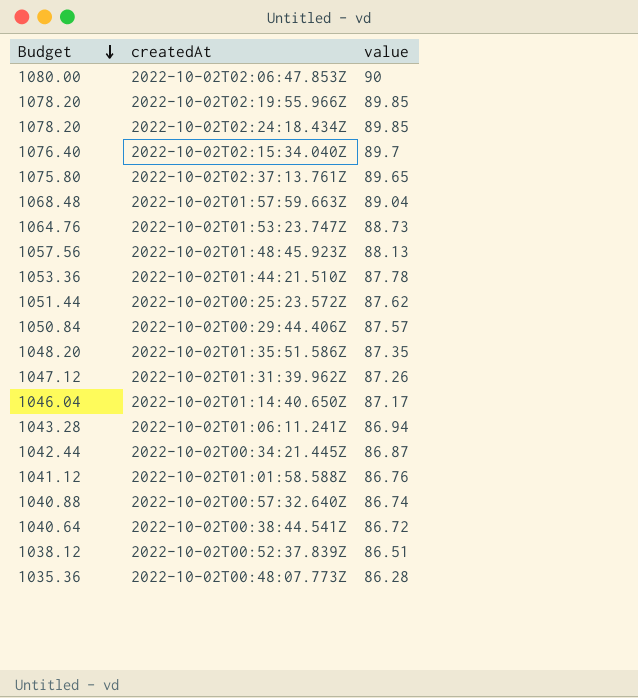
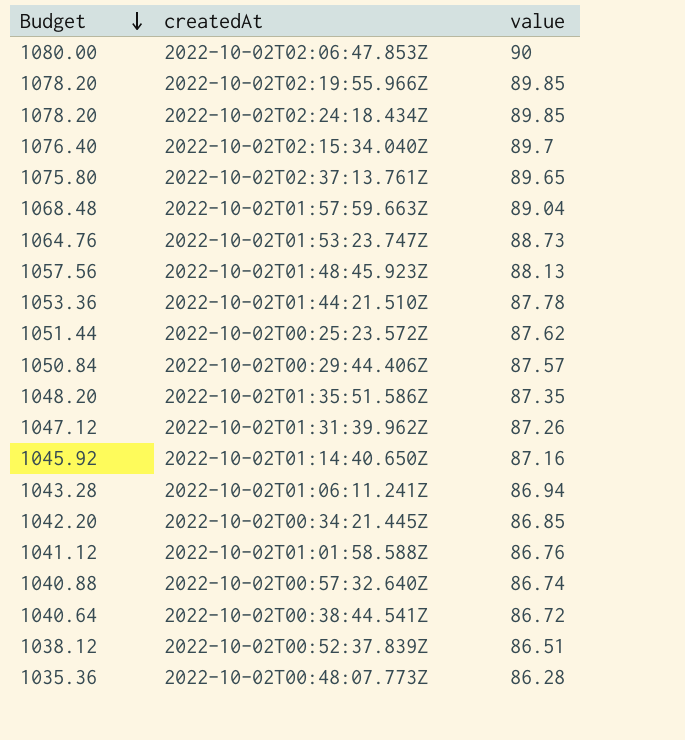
2022-10-02T01:14:40.650Z | Budget: 1046.04 -> 1045.92
2022-10-02T01:14:40.650Z | value: 87.17 -> 87.16
2022-10-02T00:34:21.445Z | Budget: 1042.44 -> 1042.20
2022-10-02T00:34:21.445Z | value: 86.87 -> 86.85

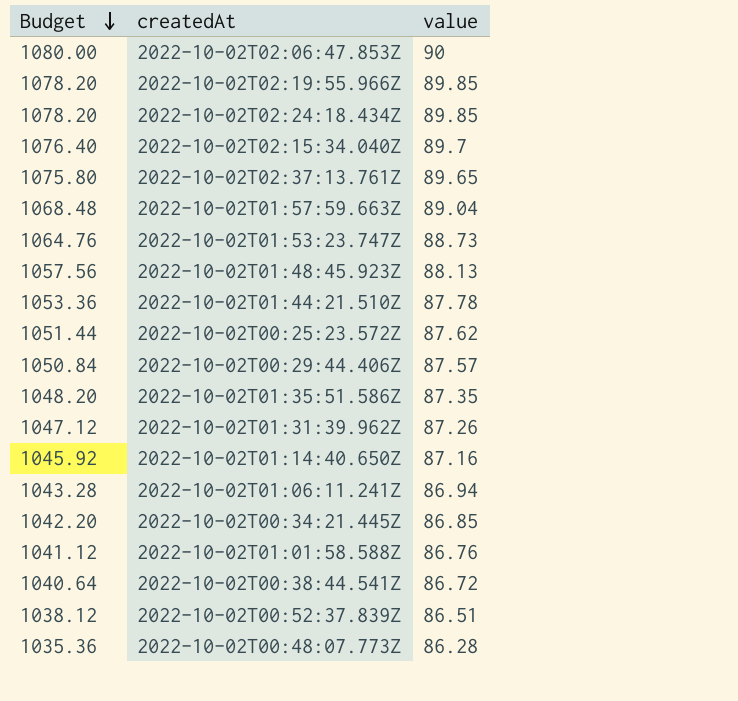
row 2022-10-02T00:57:32.640Z: 1040.88 | 86.74 -> none

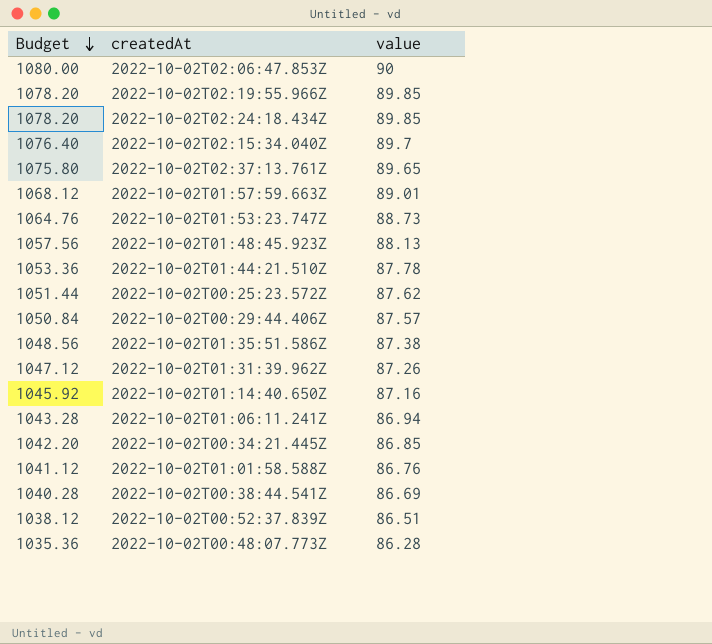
2022-10-02T01:57:59.663Z | Budget: 1068.48 -> 1068.12
2022-10-02T01:57:59.663Z | value: 89.04 -> 89.01
2022-10-02T01:35:51.586Z | Budget: 1048.20 -> 1048.56
2022-10-02T01:35:51.586Z | value: 87.35 -> 87.38
2022-10-02T00:38:44.541Z | Budget: 1040.64 -> 1040.28
2022-10-02T00:38:44.541Z | value: 86.72 -> 86.69

